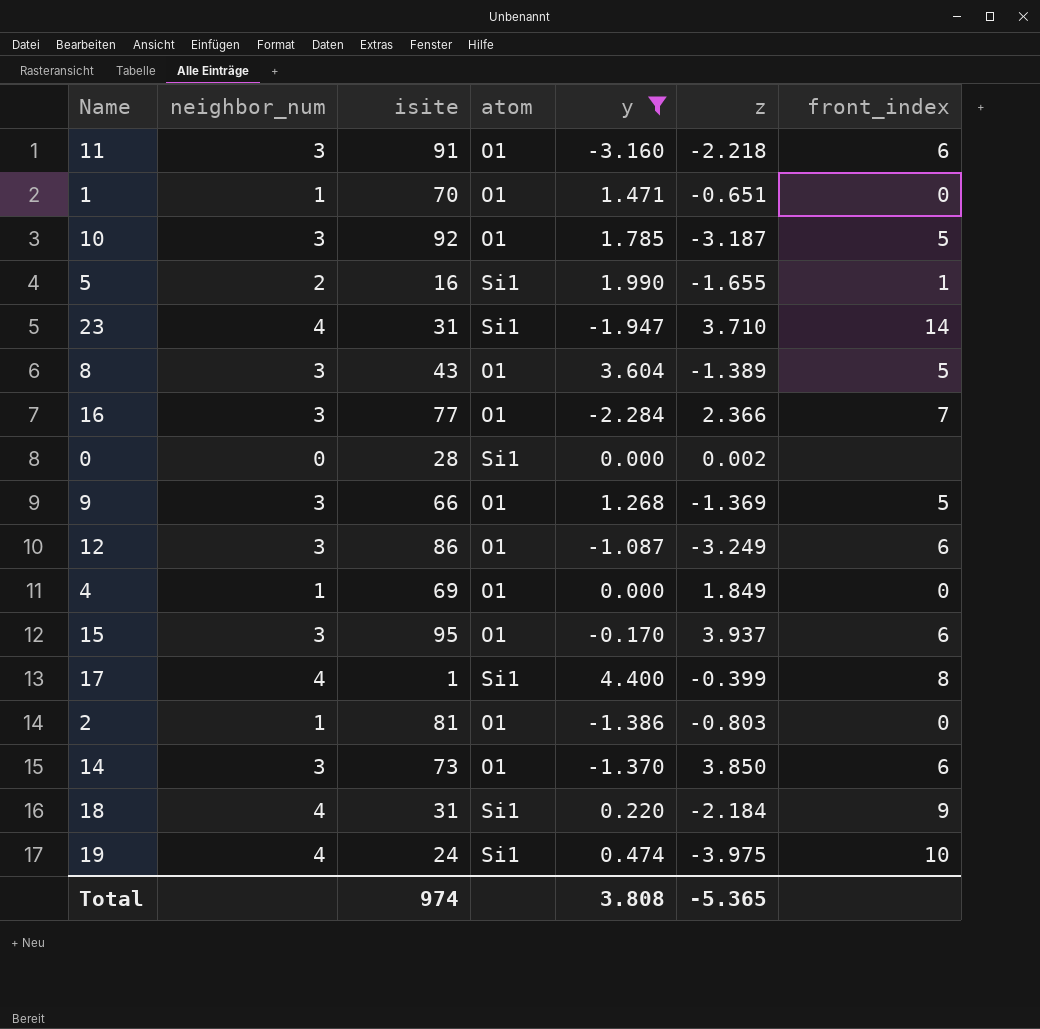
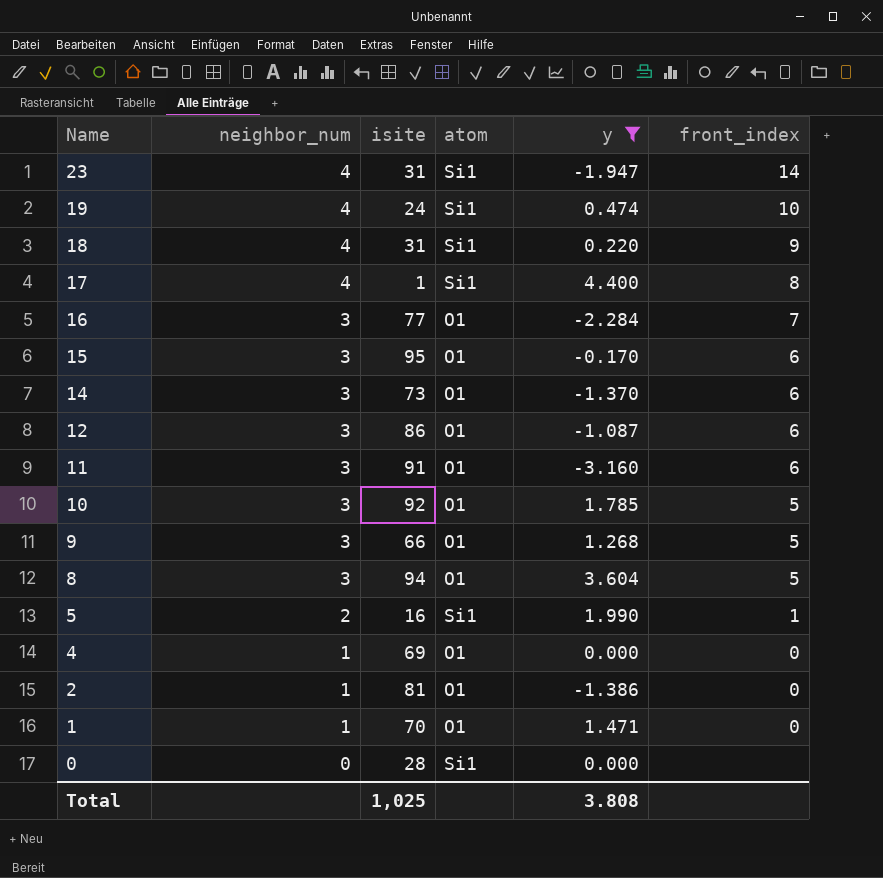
row order: none -> Name descending
column z | position: 6 -> none
8 | isite: 43 -> 94
Total | isite: 974 -> 1,025

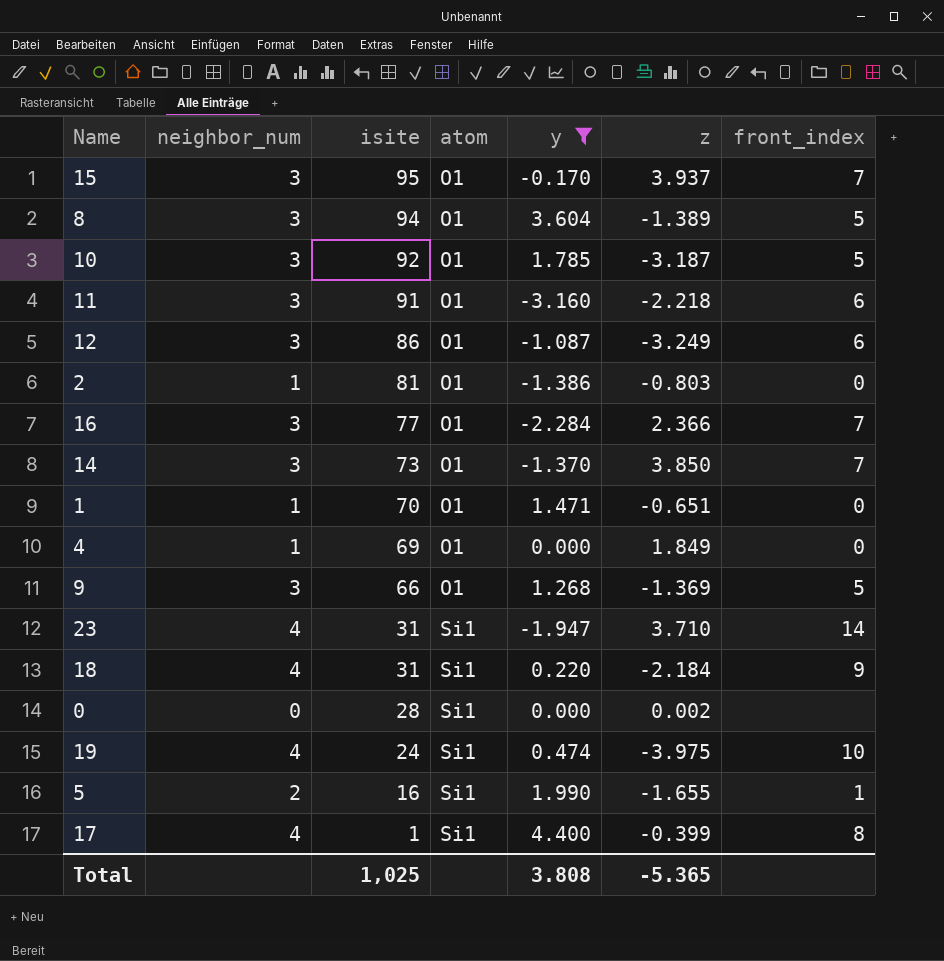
row order: Name descending -> isite descending
column z | position: none -> 6
15 | front_index: 6 -> 7
14 | front_index: 6 -> 7

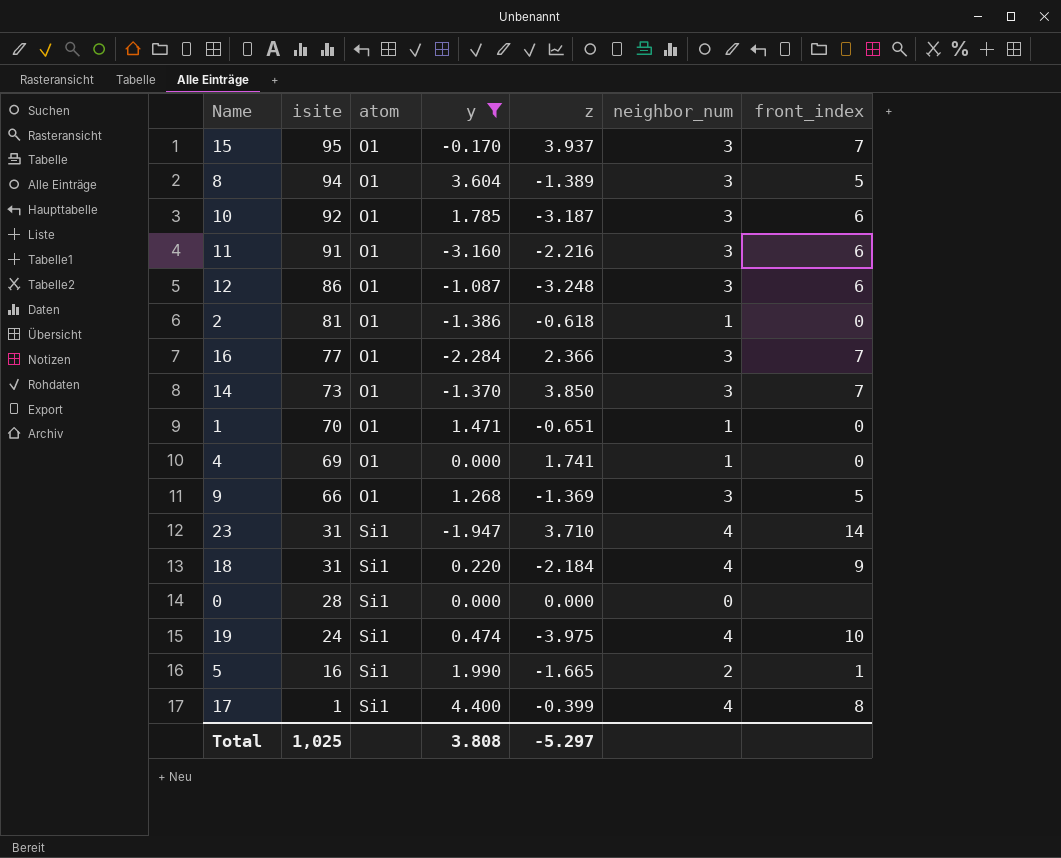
column neighbor_num | position: 2 -> 6
10 | front_index: 5 -> 6
11 | z: -2.218 -> -2.216
12 | z: -3.249 -> -3.248
2 | z: -0.803 -> -0.618
4 | z: 1.849 -> 1.741
0 | z: 0.002 -> 0.000
5 | z: -1.655 -> -1.665
Total | z: -5.365 -> -5.297

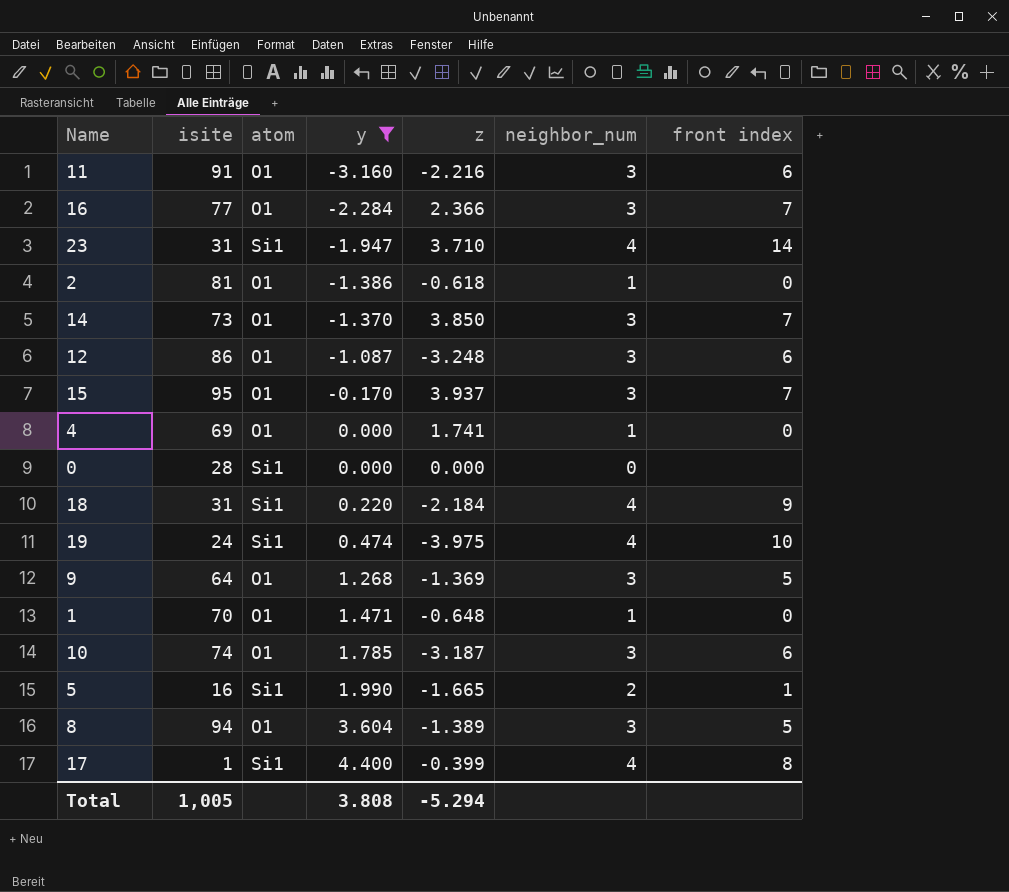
row order: isite descending -> y ascending
column name: front_index -> front index
9 | isite: 66 -> 64
1 | z: -0.651 -> -0.648
10 | isite: 92 -> 74
Total | isite: 1,025 -> 1,005
Total | z: -5.297 -> -5.294

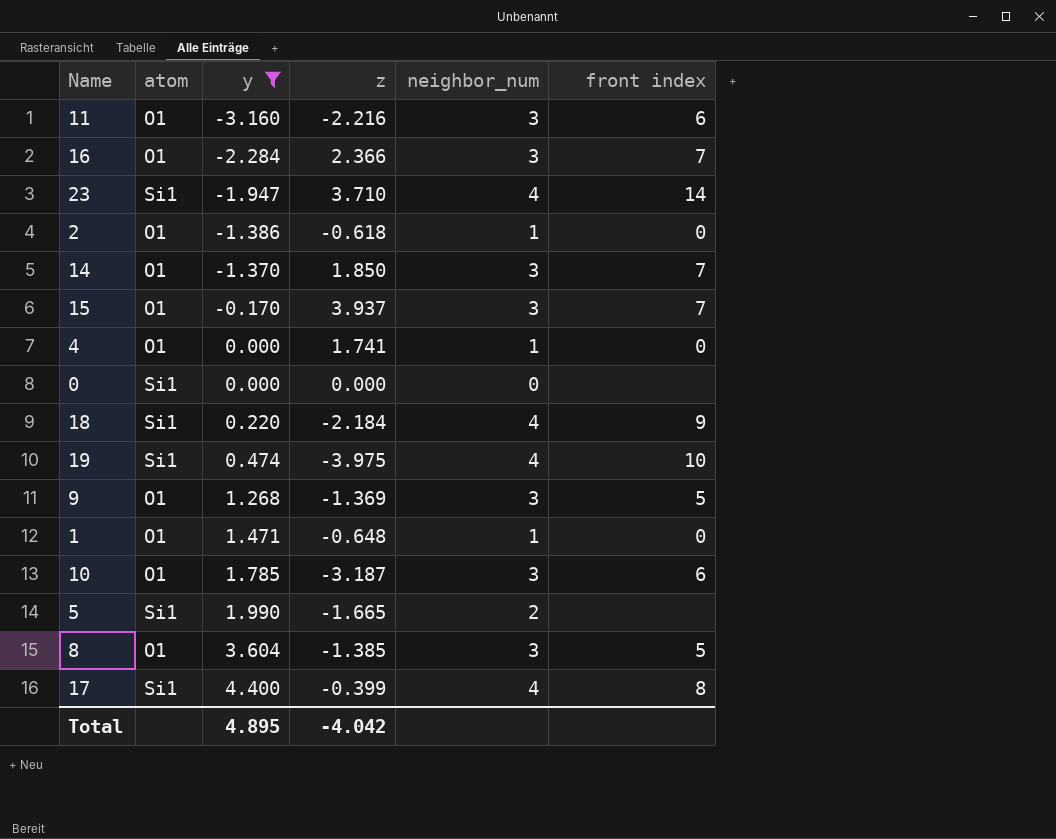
column isite | position: 2 -> none
row 12: 86 | O1 | -1.087 | -3.248 | 3 | 6 -> none
14 | z: 3.850 -> 1.850
5 | front index: 1 -> none
8 | z: -1.389 -> -1.385
Total | y: 3.808 -> 4.895
Total | z: -5.294 -> -4.042

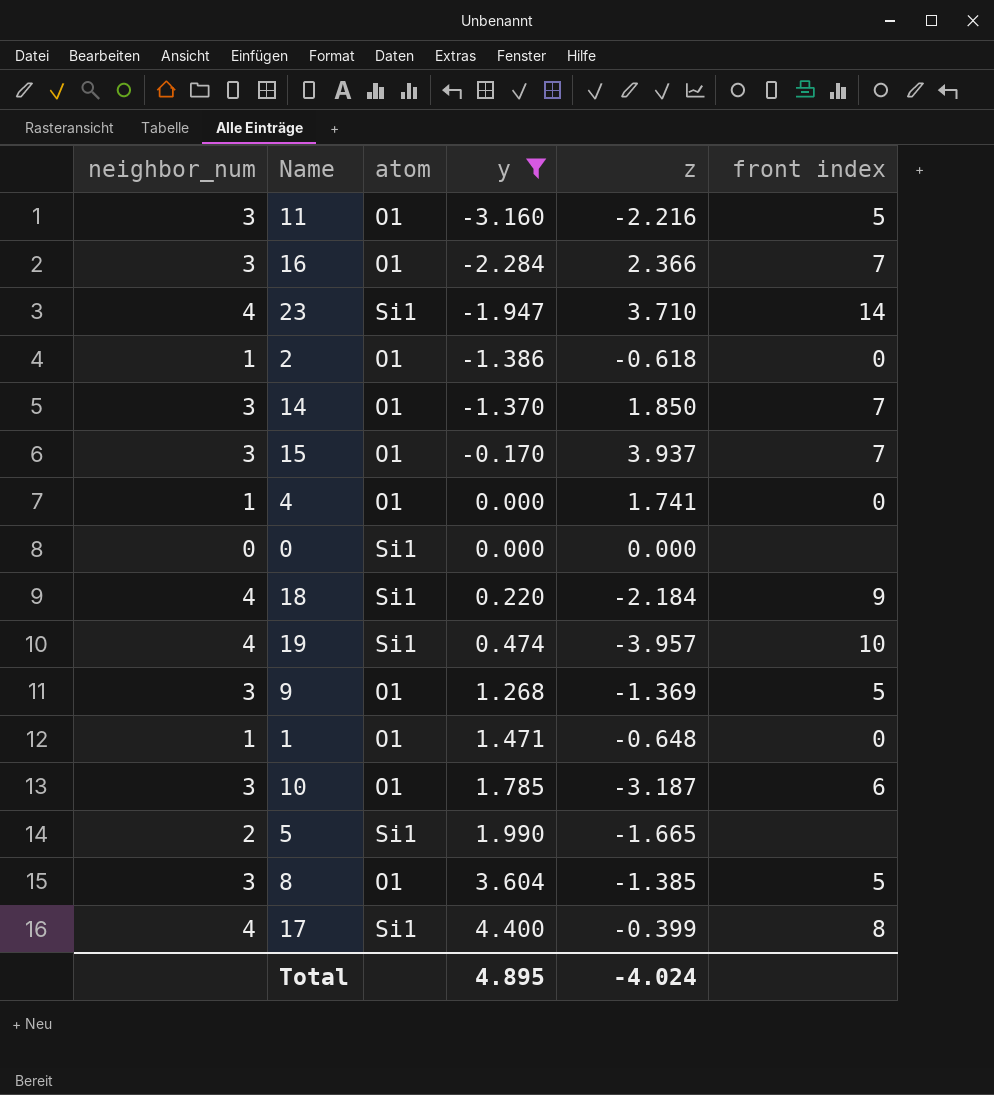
column neighbor_num | position: 5 -> 1
11 | front index: 6 -> 5
19 | z: -3.975 -> -3.957
Total | z: -4.042 -> -4.024

